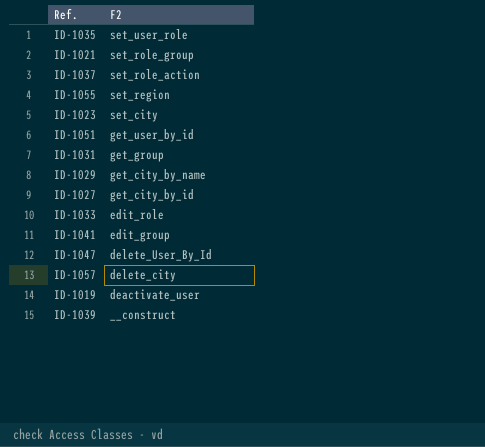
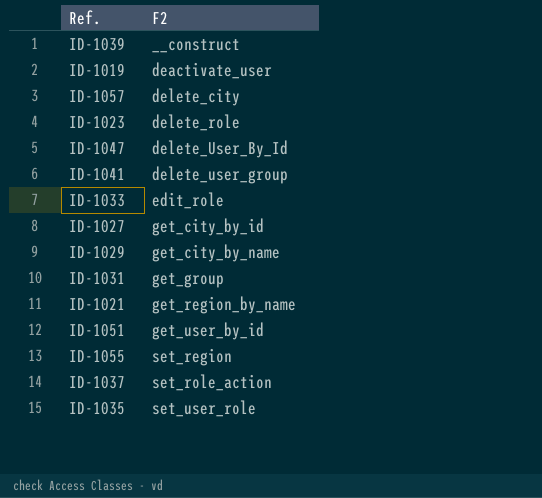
row order: F2 descending -> F2 ascending
ID-1023 | F2: set_city -> delete_role
ID-1041 | F2: edit_group -> delete_user_group
ID-1021 | F2: set_role_group -> get_region_by_name

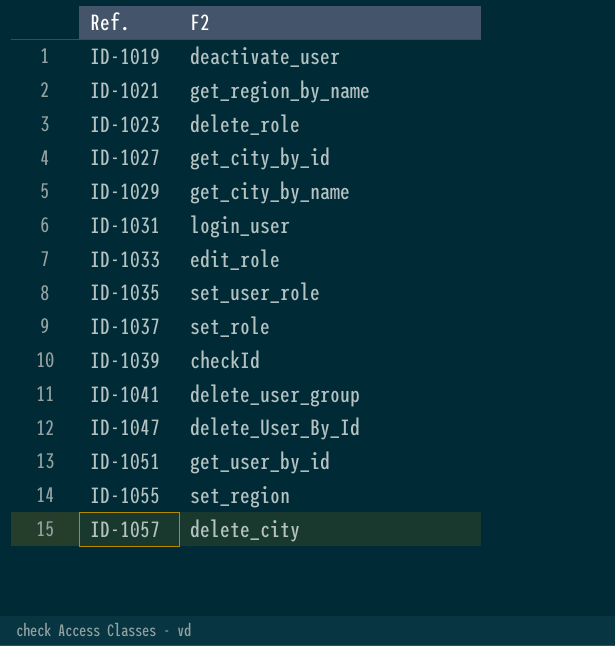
row order: F2 ascending -> Ref. ascending
ID-1031 | F2: get_group -> login_user
ID-1037 | F2: set_role_action -> set_role
ID-1039 | F2: __construct -> checkId

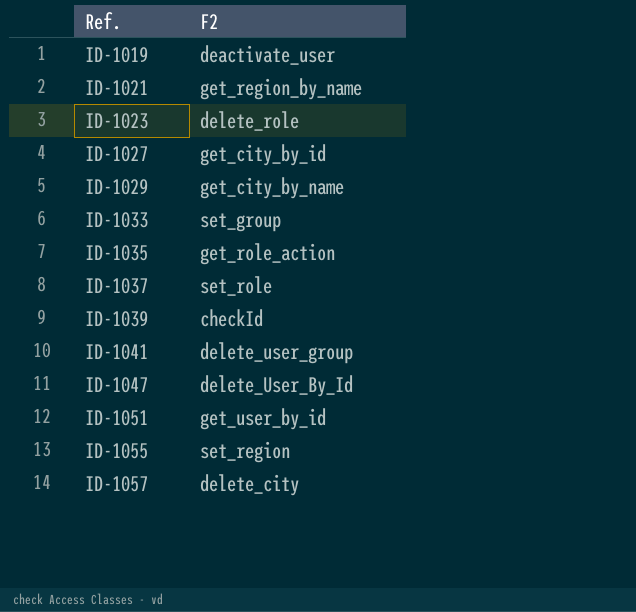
row ID-1031: login_user -> none
ID-1033 | F2: edit_role -> set_group
ID-1035 | F2: set_user_role -> get_role_action

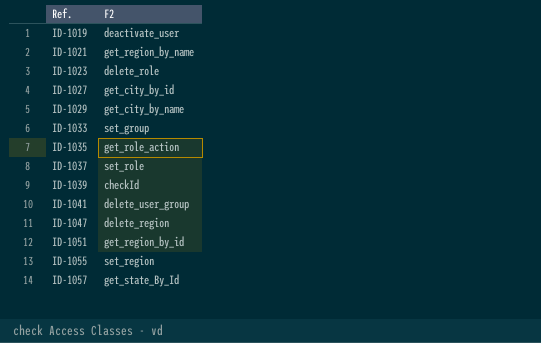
ID-1047 | F2: delete_User_By_Id -> delete_region
ID-1051 | F2: get_user_by_id -> get_region_by_id
ID-1057 | F2: delete_city -> get_state_By_Id

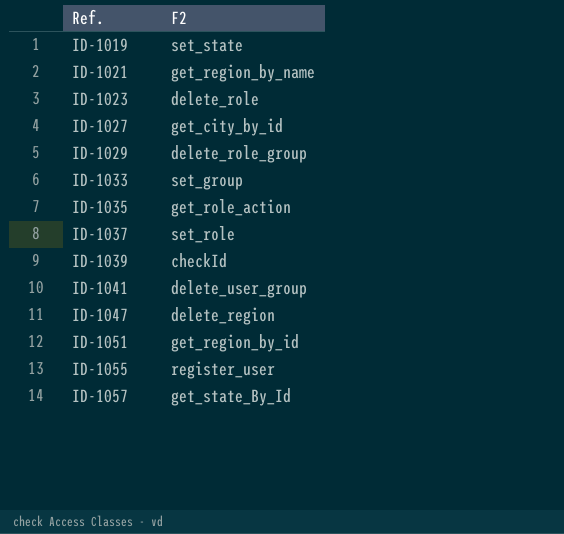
ID-1019 | F2: deactivate_user -> set_state
ID-1029 | F2: get_city_by_name -> delete_role_group
ID-1055 | F2: set_region -> register_user

